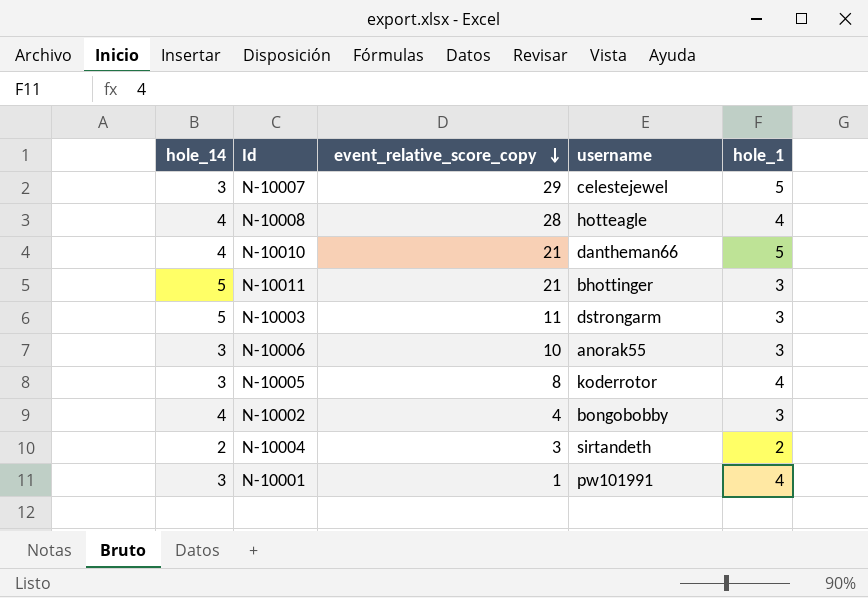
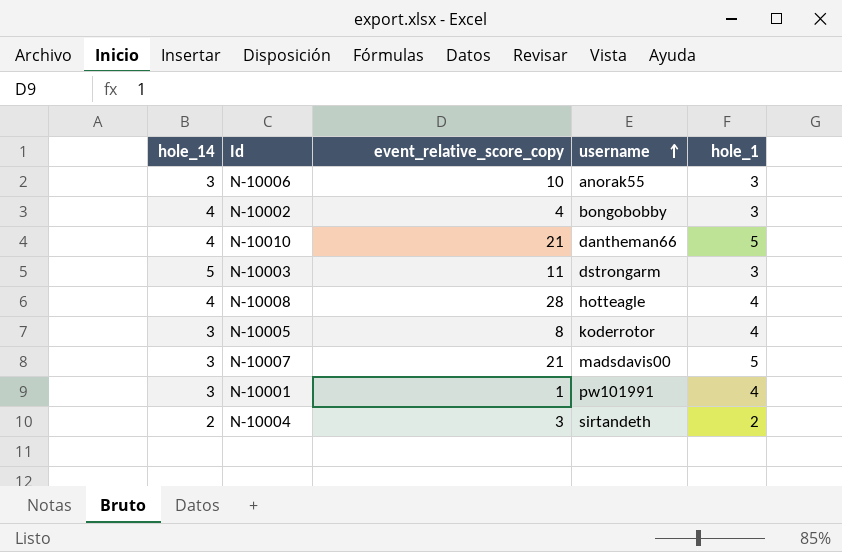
row order: event_relative_score_copy descending -> username ascending
row N-10011: 5 | 21 | bhottinger | 3 -> none
N-10007 | event_relative_score_copy: 29 -> 21
N-10007 | username: celestejewel -> madsdavis00

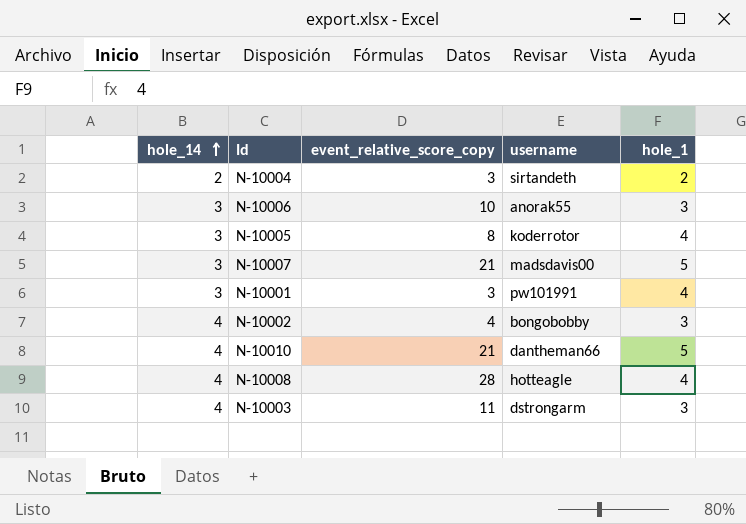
row order: username ascending -> hole_14 ascending
N-10001 | event_relative_score_copy: 1 -> 3
N-10003 | hole_14: 5 -> 4

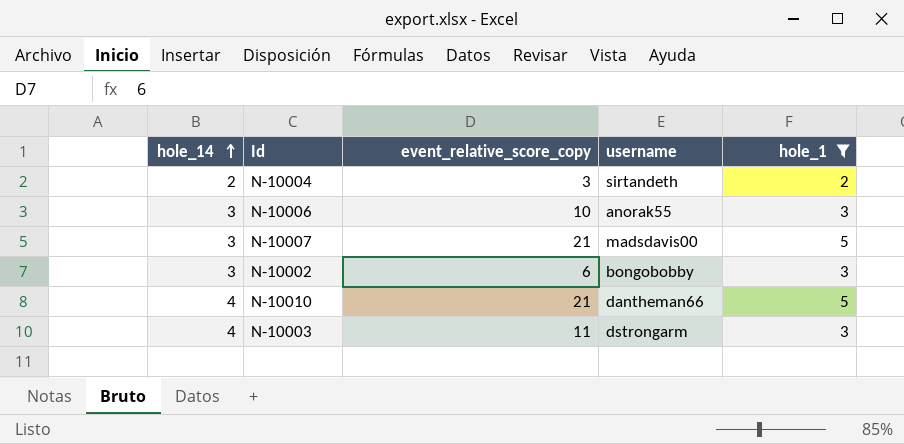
filter: none -> hole_1 != 4
N-10002 | hole_14: 4 -> 3
N-10002 | event_relative_score_copy: 4 -> 6

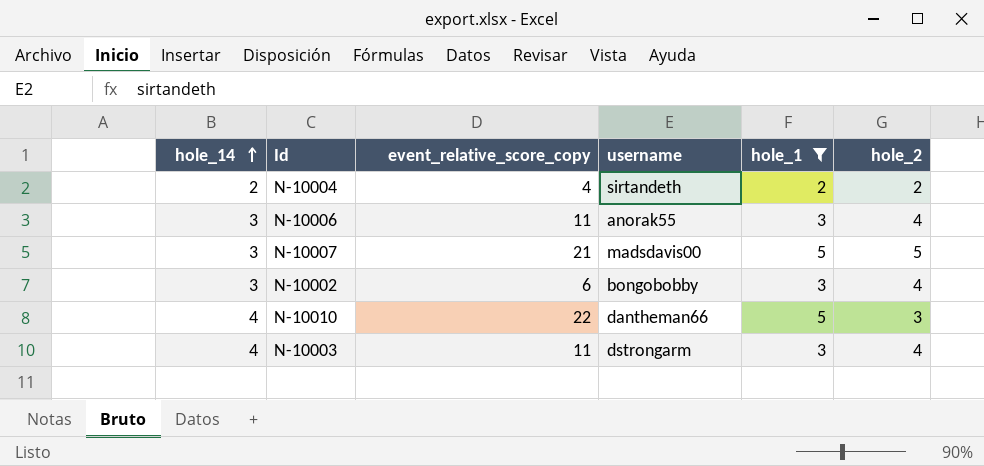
column hole_2 | position: none -> 6
N-10004 | event_relative_score_copy: 3 -> 4
N-10006 | event_relative_score_copy: 10 -> 11
N-10010 | event_relative_score_copy: 21 -> 22

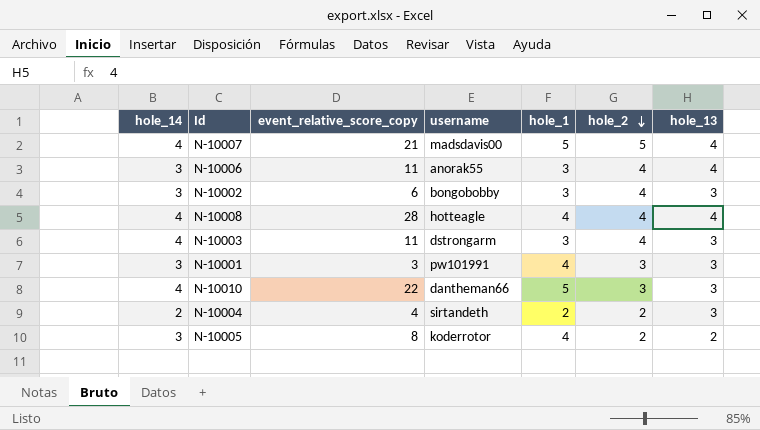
filter: hole_1 != 4 -> none
row order: hole_14 ascending -> hole_2 descending
column hole_13 | position: none -> 7
N-10007 | hole_14: 3 -> 4

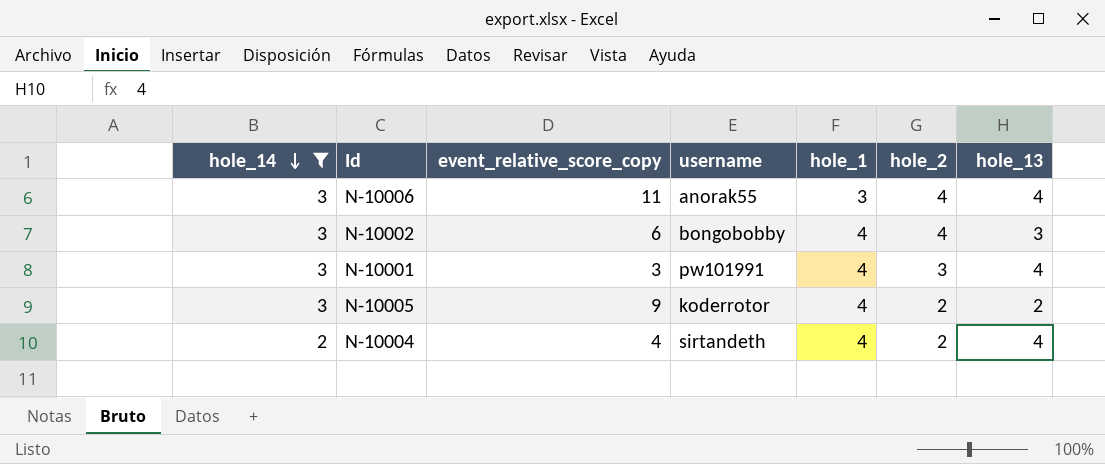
filter: none -> hole_14 != 4
row order: hole_2 descending -> hole_14 descending
N-10002 | hole_1: 3 -> 4
N-10001 | hole_13: 3 -> 4
N-10005 | event_relative_score_copy: 8 -> 9
N-10004 | hole_1: 2 -> 4
N-10004 | hole_13: 3 -> 4

